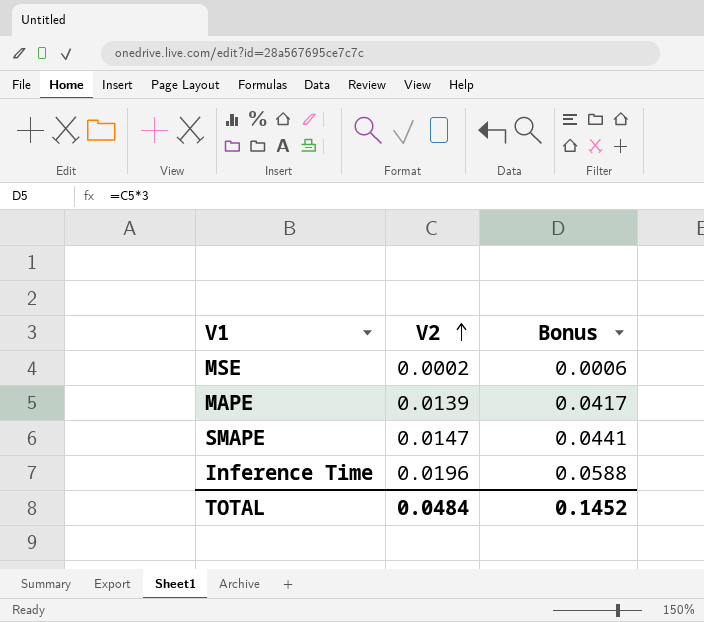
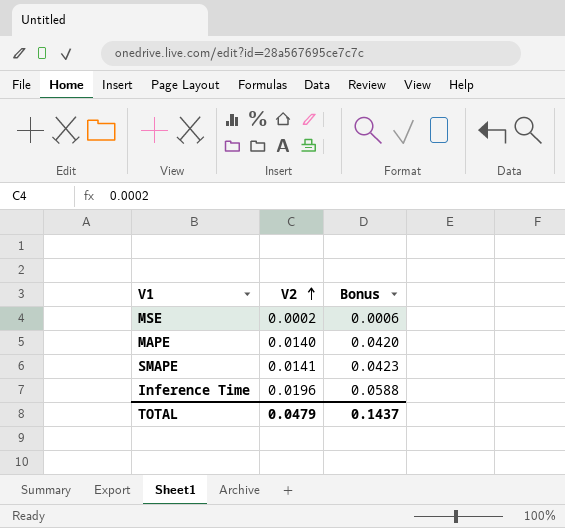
MAPE | V2: 0.0139 -> 0.0140
MAPE | Bonus: 0.0417 -> 0.0420
SMAPE | V2: 0.0147 -> 0.0141
SMAPE | Bonus: 0.0441 -> 0.0423
TOTAL | V2: 0.0484 -> 0.0479
TOTAL | Bonus: 0.1452 -> 0.1437

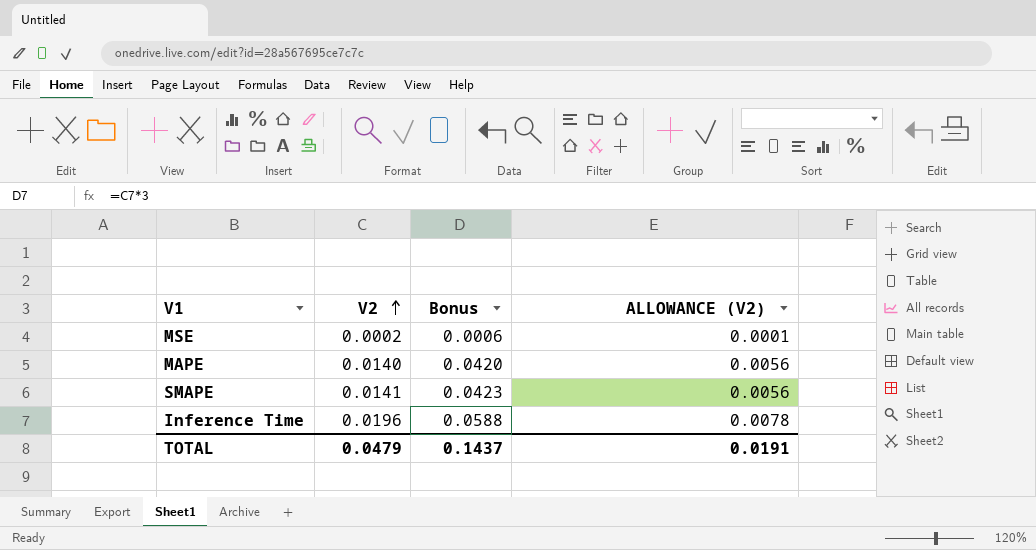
column ALLOWANCE (V2) | formula: none -> [V2] * 0.4

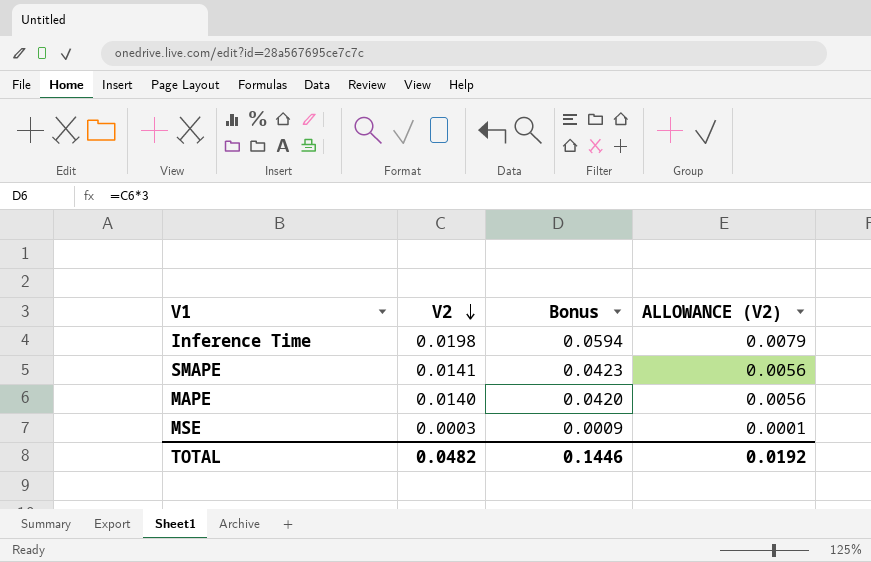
row order: V2 ascending -> V2 descending
Inference Time | V2: 0.0196 -> 0.0198
Inference Time | Bonus: 0.0588 -> 0.0594
Inference Time | ALLOWANCE (V2): 0.0078 -> 0.0079
MSE | V2: 0.0002 -> 0.0003
MSE | Bonus: 0.0006 -> 0.0009
TOTAL | V2: 0.0479 -> 0.0482
TOTAL | Bonus: 0.1437 -> 0.1446
TOTAL | ALLOWANCE (V2): 0.0191 -> 0.0192

